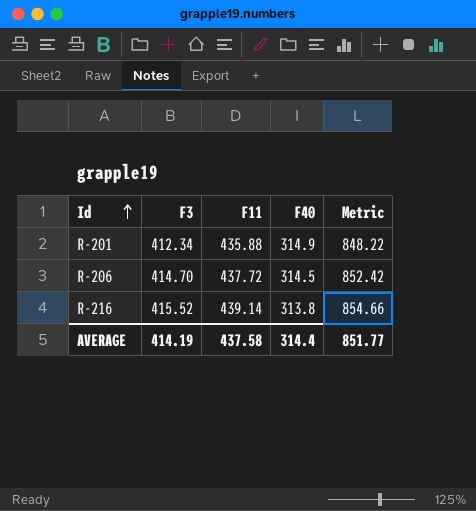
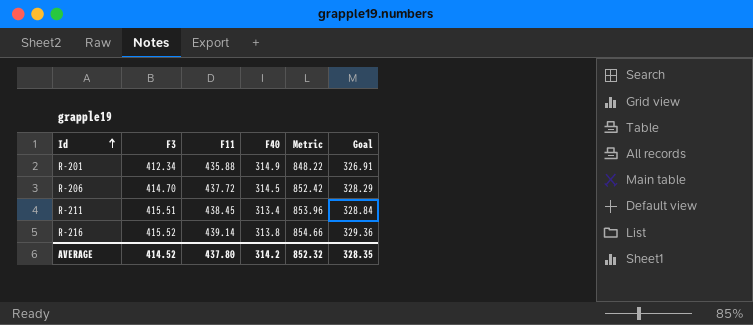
column Goal | formula: none -> [F11] * 0.75
row R-211: none -> 415.51 | 438.45 | 313.4 | 853.96 | 328.84
AVERAGE | F3: 414.19 -> 414.52
AVERAGE | F11: 437.58 -> 437.80
AVERAGE | F40: 314.4 -> 314.2
AVERAGE | Metric: 851.77 -> 852.32

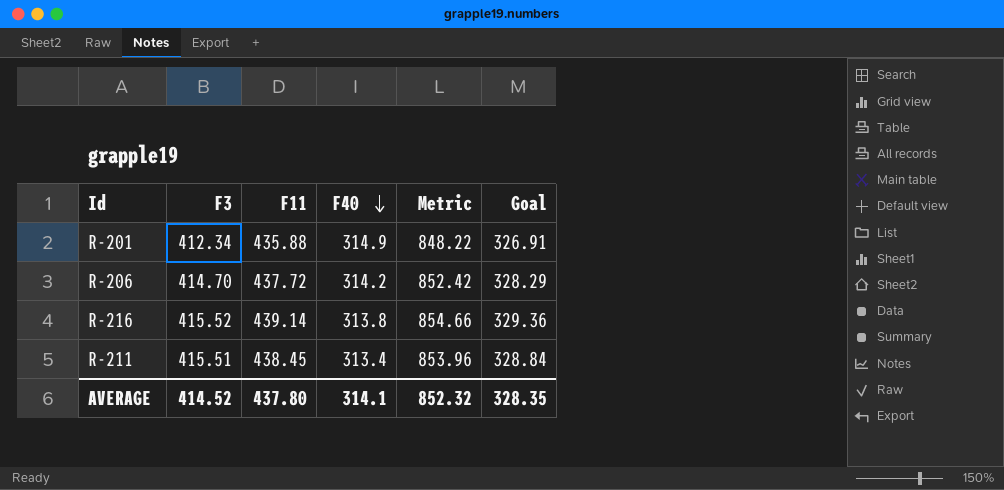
row order: Id ascending -> F40 descending
R-206 | F40: 314.5 -> 314.2
AVERAGE | F40: 314.2 -> 314.1

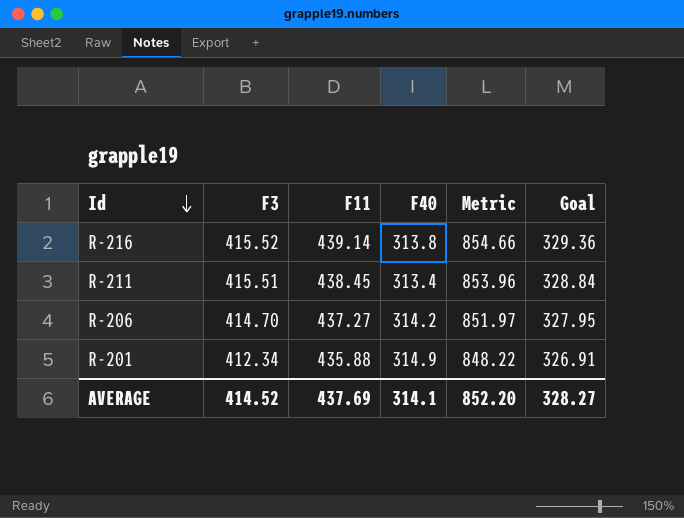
row order: F40 descending -> Id descending
R-206 | F11: 437.72 -> 437.27
R-206 | Metric: 852.42 -> 851.97
R-206 | Goal: 328.29 -> 327.95
AVERAGE | F11: 437.80 -> 437.69
AVERAGE | Metric: 852.32 -> 852.20
AVERAGE | Goal: 328.35 -> 328.27

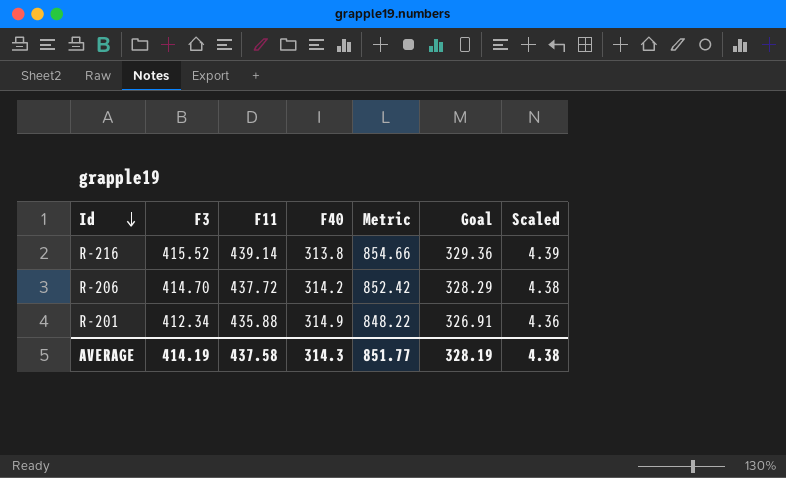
column Scaled | formula: none -> [F11] * 0.01
row R-211: 415.51 | 438.45 | 313.4 | 853.96 | 328.84 -> none
R-206 | F11: 437.27 -> 437.72
R-206 | Metric: 851.97 -> 852.42
R-206 | Goal: 327.95 -> 328.29
AVERAGE | F3: 414.52 -> 414.19
AVERAGE | F11: 437.69 -> 437.58
AVERAGE | F40: 314.1 -> 314.3
AVERAGE | Metric: 852.20 -> 851.77
AVERAGE | Goal: 328.27 -> 328.19

